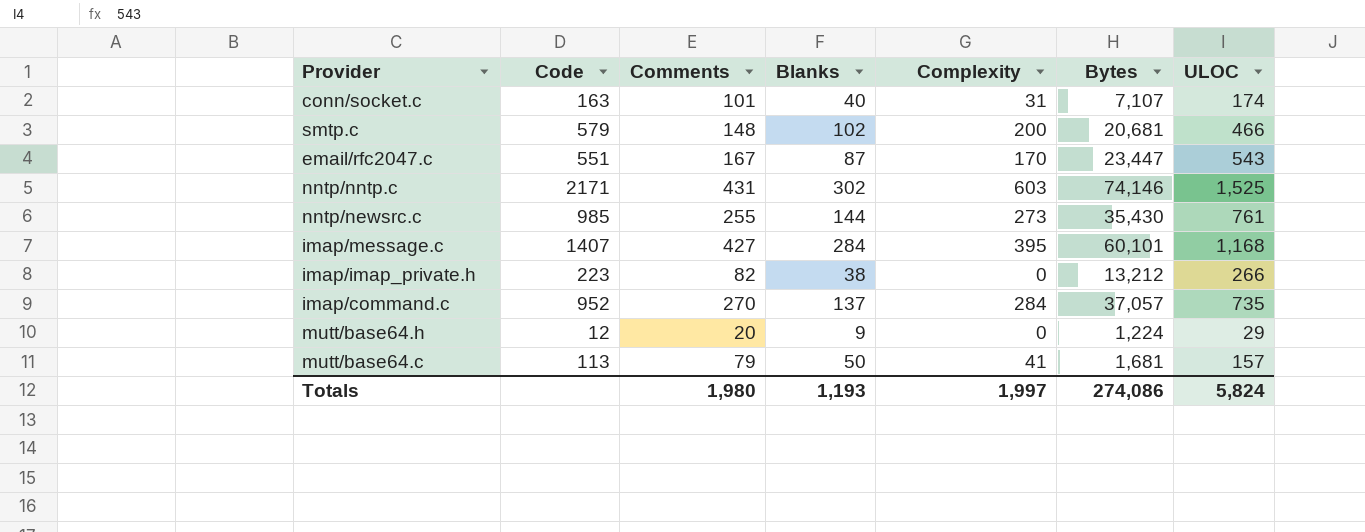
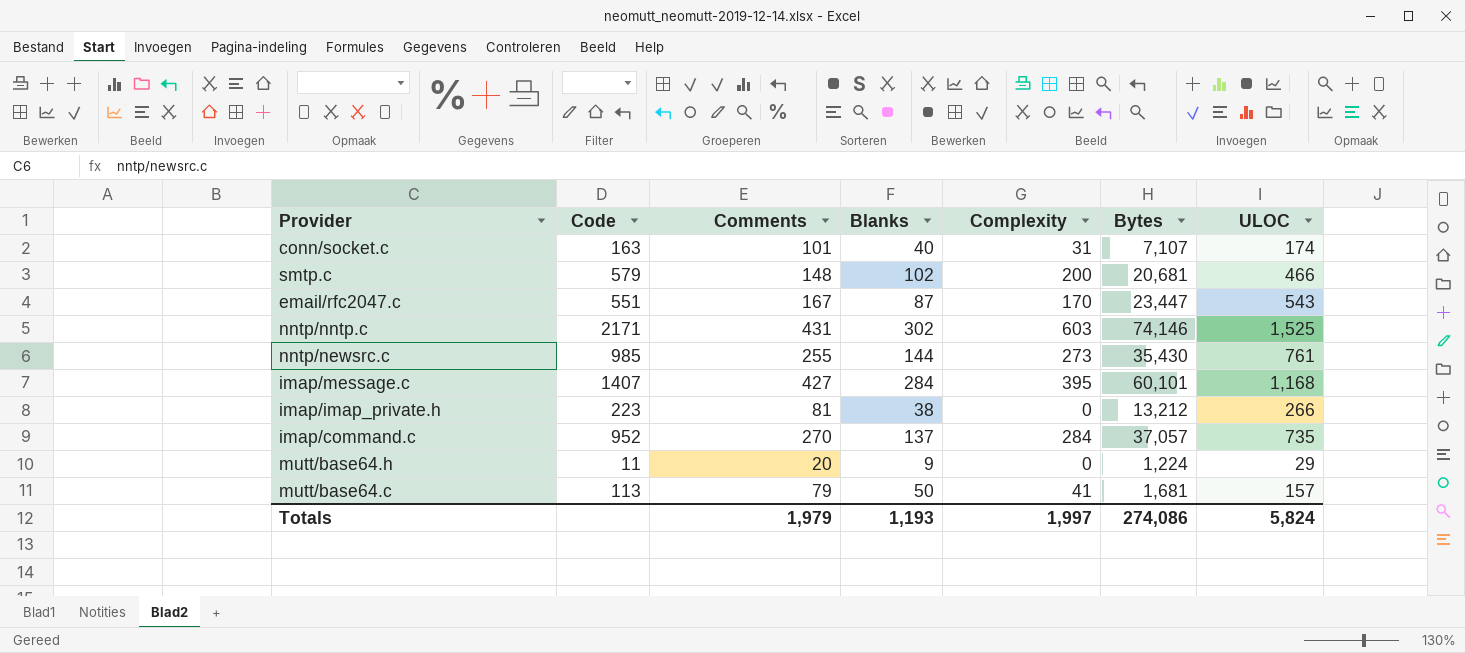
imap/imap_private.h | Comments: 82 -> 81
mutt/base64.h | Code: 12 -> 11
Totals | Comments: 1,980 -> 1,979

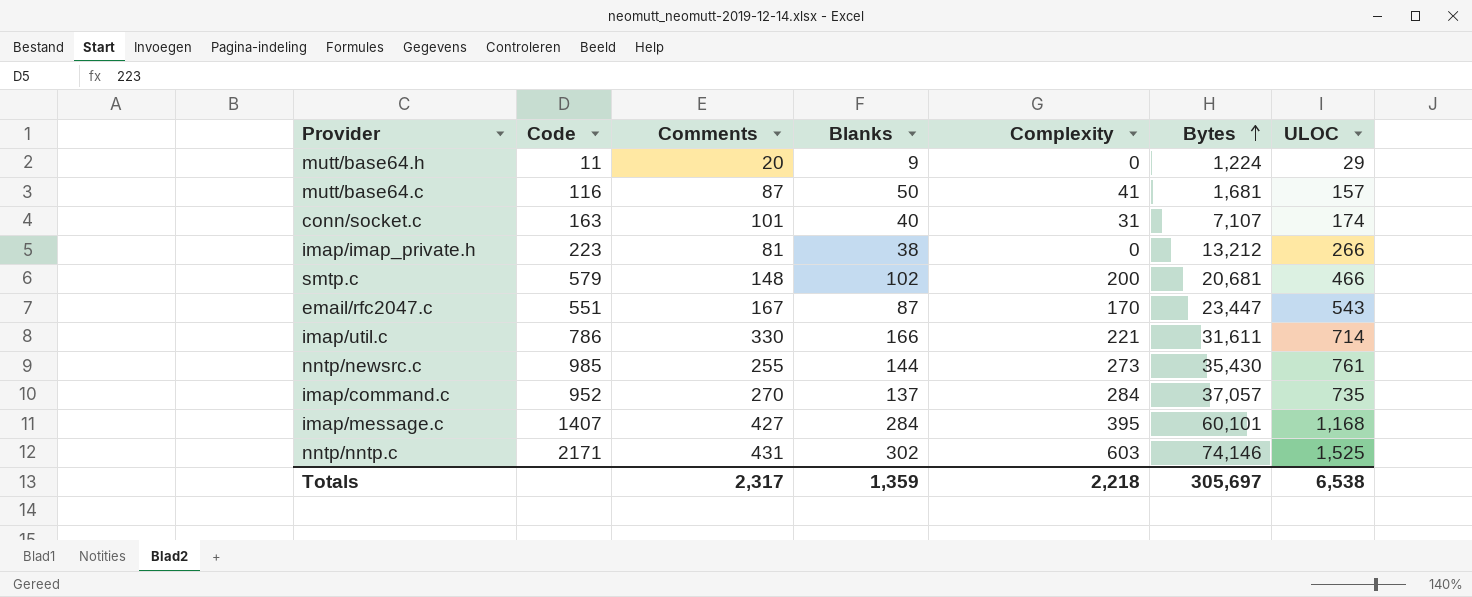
row order: none -> Bytes ascending
mutt/base64.c | Code: 113 -> 116
mutt/base64.c | Comments: 79 -> 87
row imap/util.c: none -> 786 | 330 | 166 | 221 | 31,611 | 714
Totals | Comments: 1,979 -> 2,317
Totals | Blanks: 1,193 -> 1,359
Totals | Complexity: 1,997 -> 2,218
Totals | Bytes: 274,086 -> 305,697
Totals | ULOC: 5,824 -> 6,538

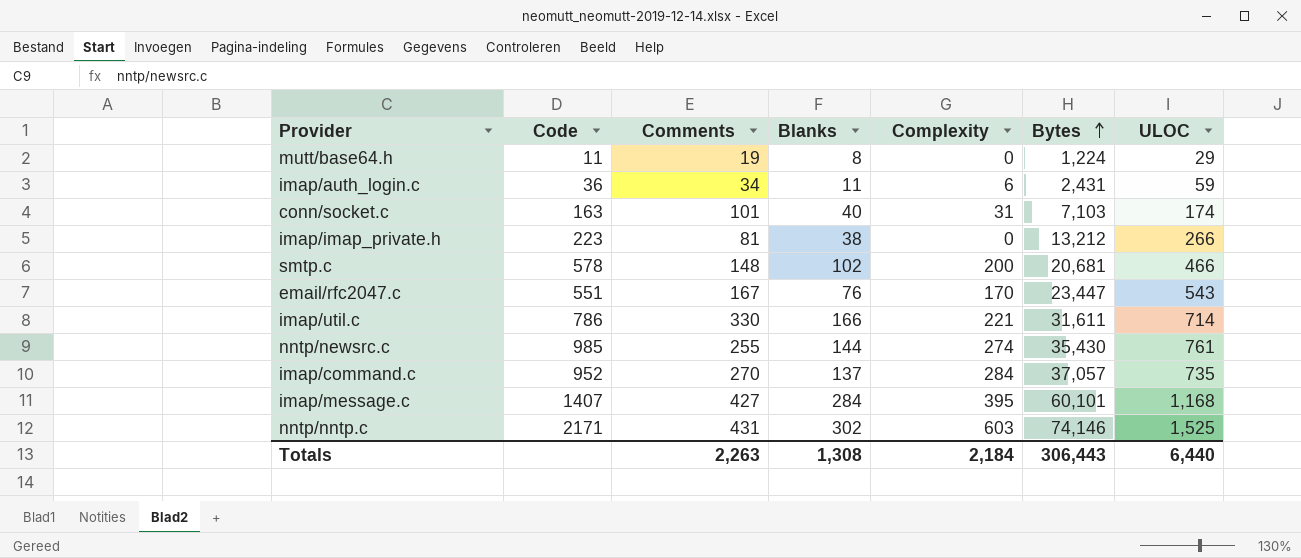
row mutt/base64.c: 116 | 87 | 50 | 41 | 1,681 | 157 -> none
mutt/base64.h | Comments: 20 -> 19
mutt/base64.h | Blanks: 9 -> 8
row imap/auth_login.c: none -> 36 | 34 | 11 | 6 | 2,431 | 59
conn/socket.c | Bytes: 7,107 -> 7,103
smtp.c | Code: 579 -> 578
email/rfc2047.c | Blanks: 87 -> 76
nntp/newsrc.c | Complexity: 273 -> 274
Totals | Comments: 2,317 -> 2,263
Totals | Blanks: 1,359 -> 1,308
Totals | Complexity: 2,218 -> 2,184
Totals | Bytes: 305,697 -> 306,443
Totals | ULOC: 6,538 -> 6,440

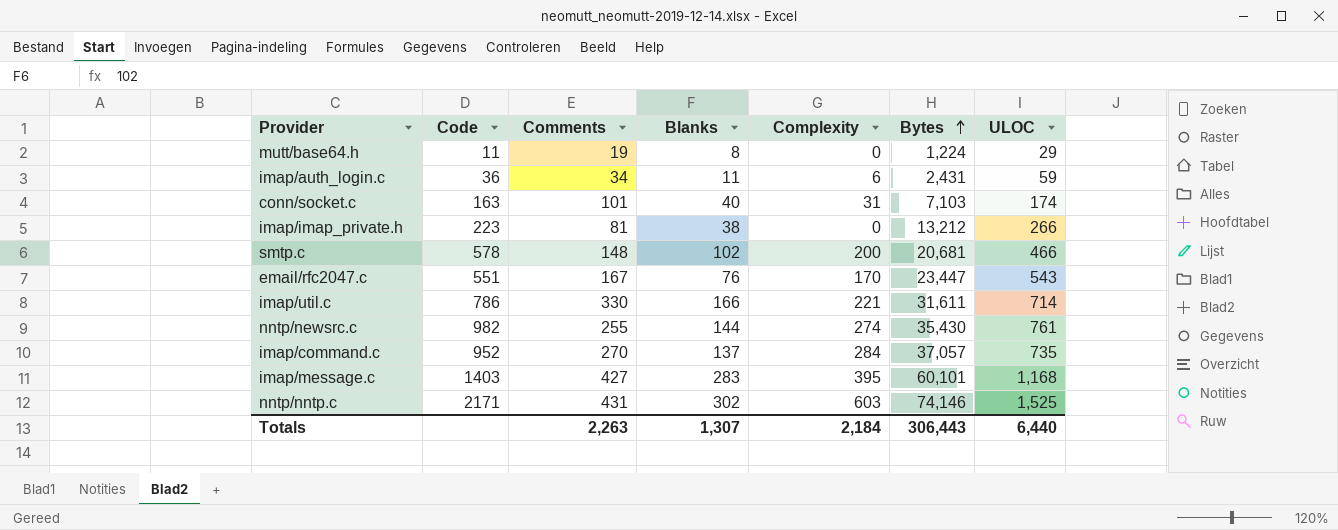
nntp/newsrc.c | Code: 985 -> 982
imap/message.c | Code: 1407 -> 1403
imap/message.c | Blanks: 284 -> 283
Totals | Blanks: 1,308 -> 1,307

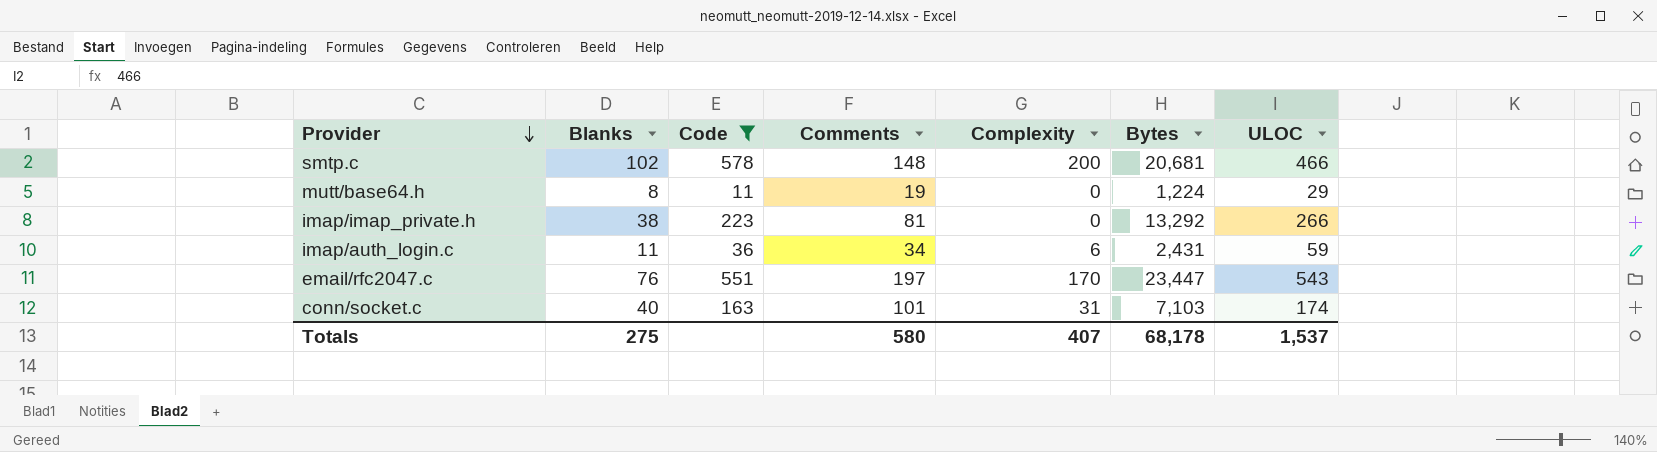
filter: none -> Code <= 578
row order: Bytes ascending -> Provider descending
column Blanks | position: 4 -> 2
imap/imap_private.h | Bytes: 13,212 -> 13,292
email/rfc2047.c | Comments: 167 -> 197
Totals | Blanks: 1,307 -> 275
Totals | Comments: 2,263 -> 580
Totals | Complexity: 2,184 -> 407
Totals | Bytes: 306,443 -> 68,178
Totals | ULOC: 6,440 -> 1,537

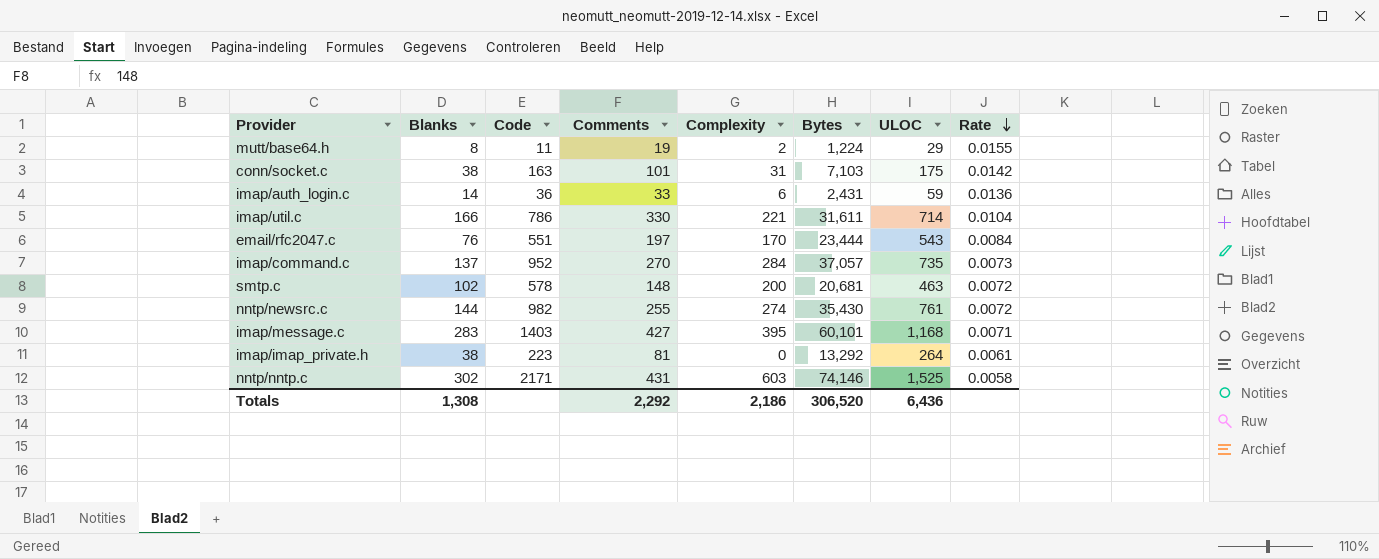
filter: Code <= 578 -> none
row order: Provider descending -> Rate descending
column Rate | formula: none -> [Comments] / [Bytes]
mutt/base64.h | Complexity: 0 -> 2
conn/socket.c | Blanks: 40 -> 38
conn/socket.c | ULOC: 174 -> 175
imap/auth_login.c | Blanks: 11 -> 14
imap/auth_login.c | Comments: 34 -> 33
email/rfc2047.c | Bytes: 23,447 -> 23,444
smtp.c | ULOC: 466 -> 463
imap/imap_private.h | ULOC: 266 -> 264
Totals | Blanks: 275 -> 1,308
Totals | Comments: 580 -> 2,292
Totals | Complexity: 407 -> 2,186
Totals | Bytes: 68,178 -> 306,520
Totals | ULOC: 1,537 -> 6,436

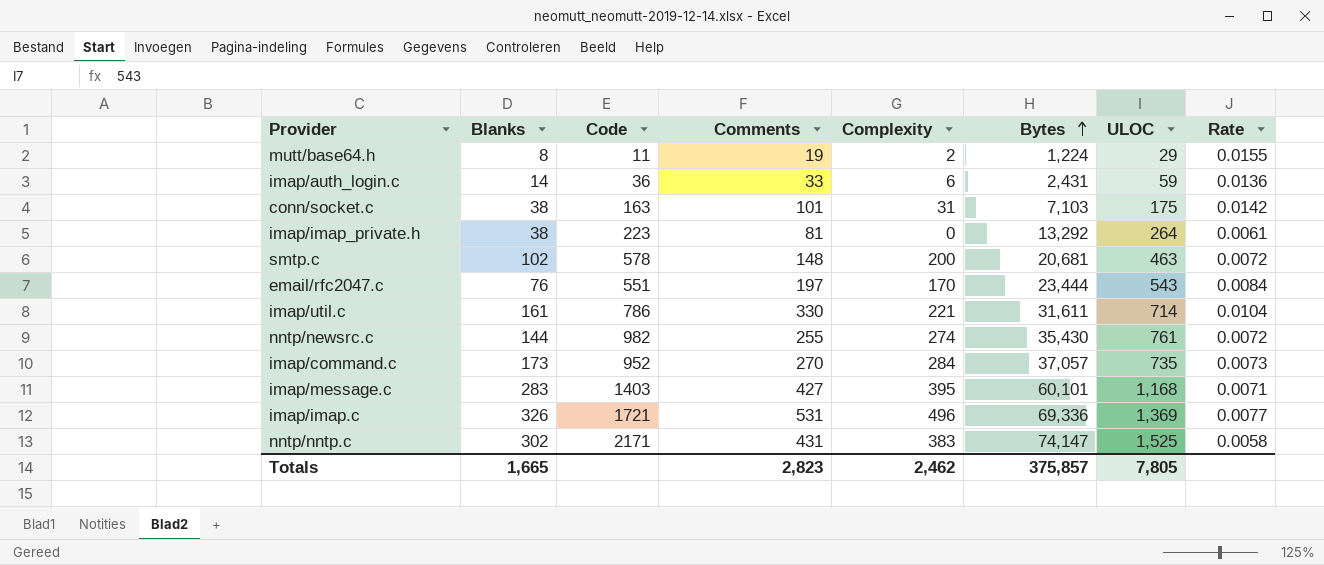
row order: Rate descending -> Bytes ascending
imap/util.c | Blanks: 166 -> 161
imap/command.c | Blanks: 137 -> 173
row imap/imap.c: none -> 326 | 1721 | 531 | 496 | 69,336 | 1,369 | 0.0077
nntp/nntp.c | Complexity: 603 -> 383
nntp/nntp.c | Bytes: 74,146 -> 74,147
Totals | Blanks: 1,308 -> 1,665
Totals | Comments: 2,292 -> 2,823
Totals | Complexity: 2,186 -> 2,462
Totals | Bytes: 306,520 -> 375,857
Totals | ULOC: 6,436 -> 7,805

